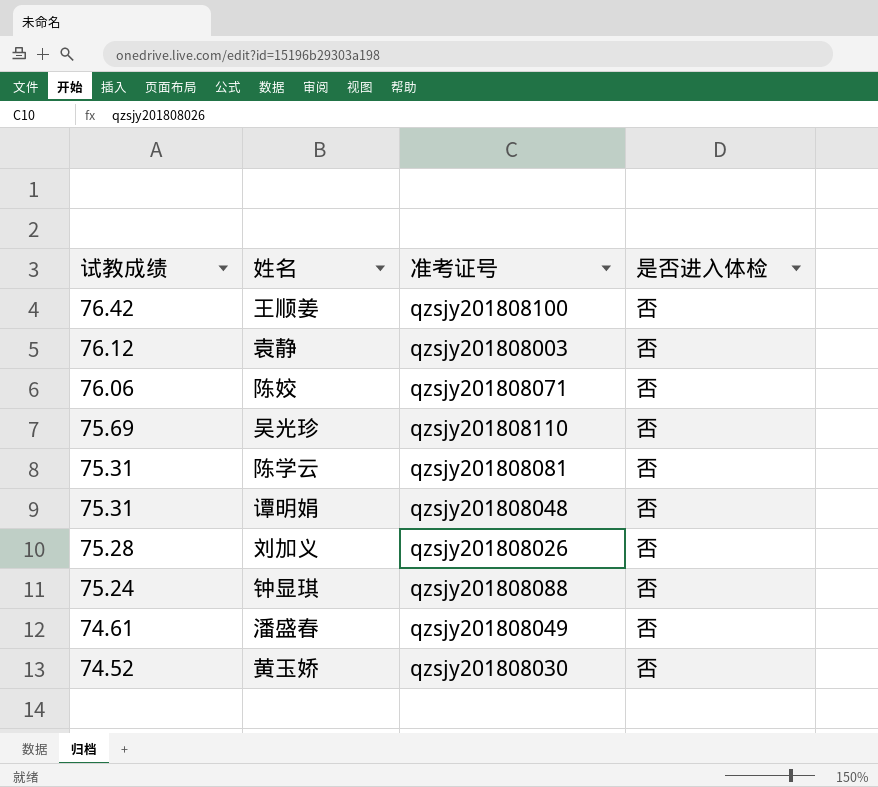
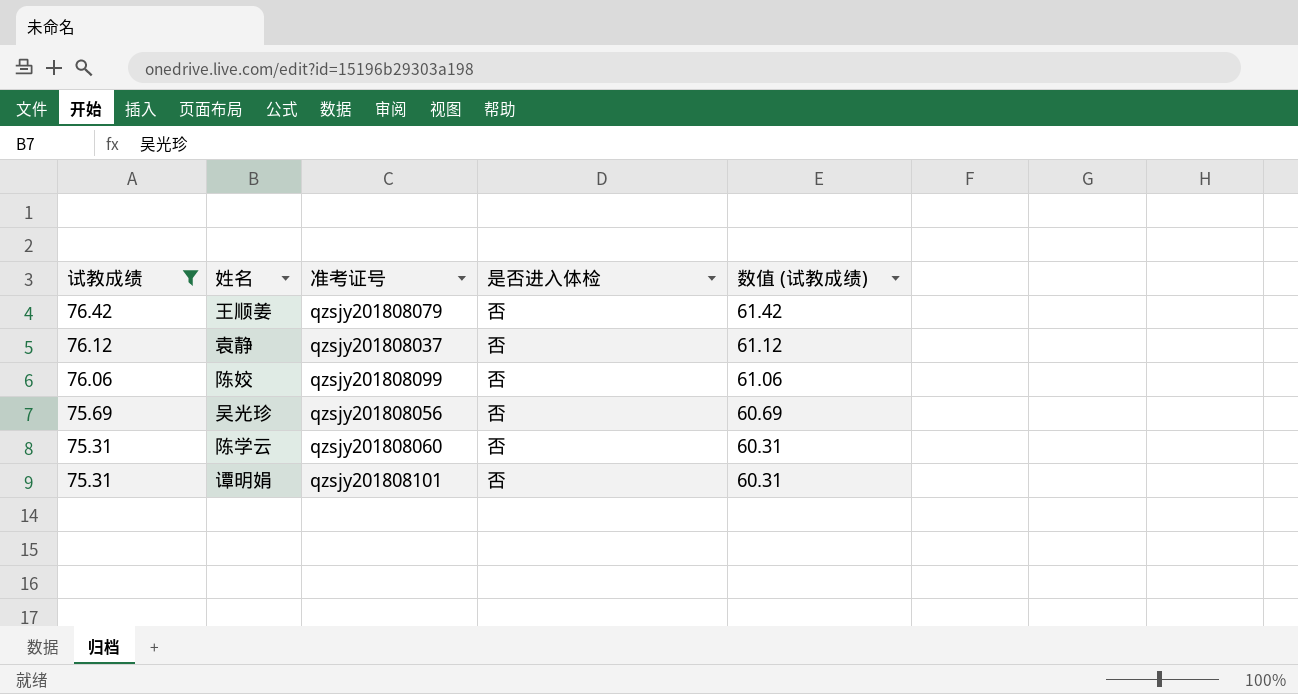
filter: none -> 试教成绩 >= 75.31
column 数值 (试教成绩) | formula: none -> [试教成绩] - 15
王顺姜 | 准考证号: qzsjy201808100 -> qzsjy201808079
袁静 | 准考证号: qzsjy201808003 -> qzsjy201808037
陈姣 | 准考证号: qzsjy201808071 -> qzsjy201808099
吴光珍 | 准考证号: qzsjy201808110 -> qzsjy201808056
陈学云 | 准考证号: qzsjy201808081 -> qzsjy201808060
谭明娟 | 准考证号: qzsjy201808048 -> qzsjy201808101

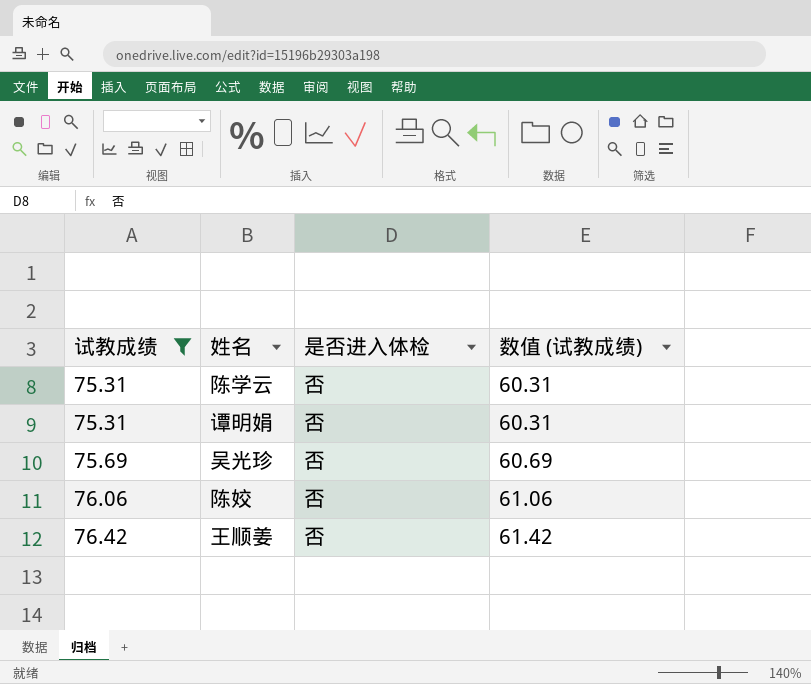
row order: 试教成绩 descending -> 试教成绩 ascending
column 准考证号 | position: 3 -> none
row 袁静: 76.12 | qzsjy201808037 | 否 | 61.12 -> none

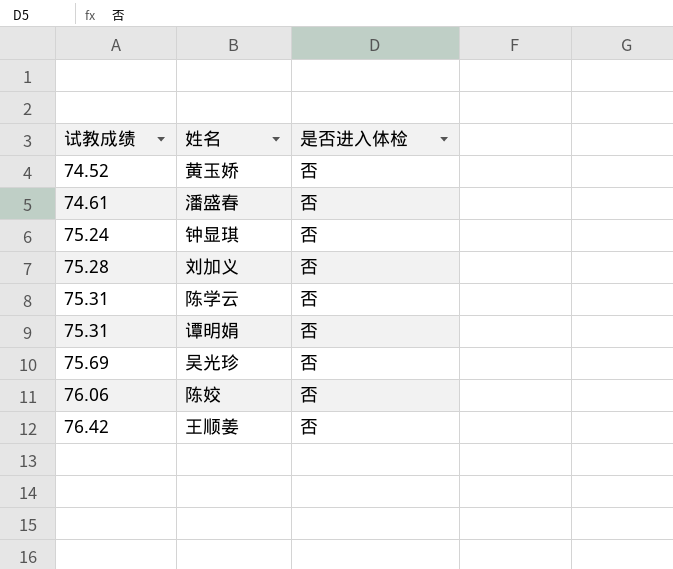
filter: 试教成绩 >= 75.31 -> none
column 数值 (试教成绩) | formula: [试教成绩] - 15 -> none

